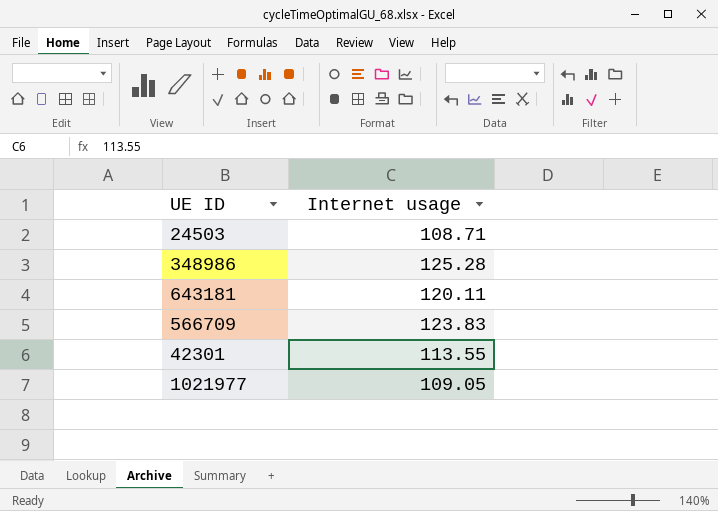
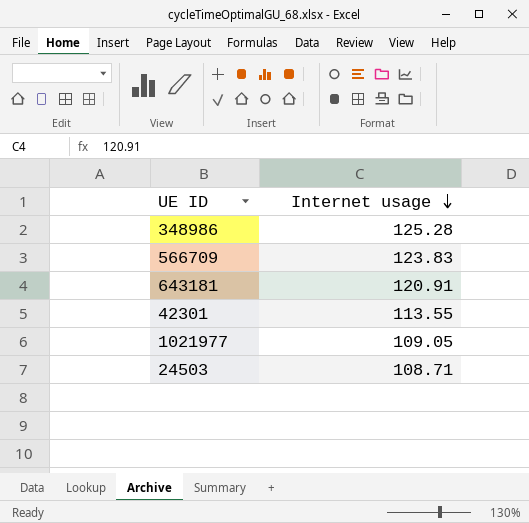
row order: none -> Internet usage descending
643181 | Internet usage: 120.11 -> 120.91

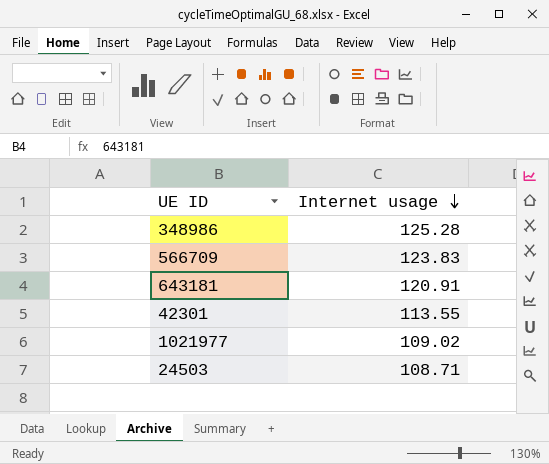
1021977 | Internet usage: 109.05 -> 109.02

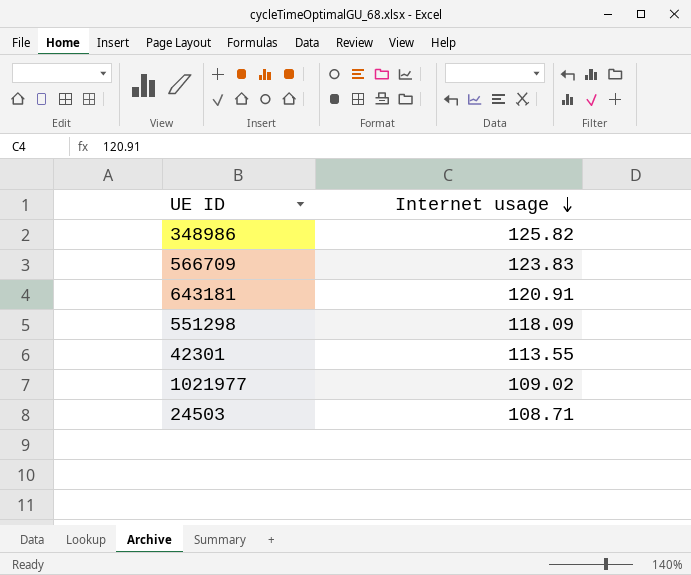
348986 | Internet usage: 125.28 -> 125.82
row 551298: none -> 118.09

